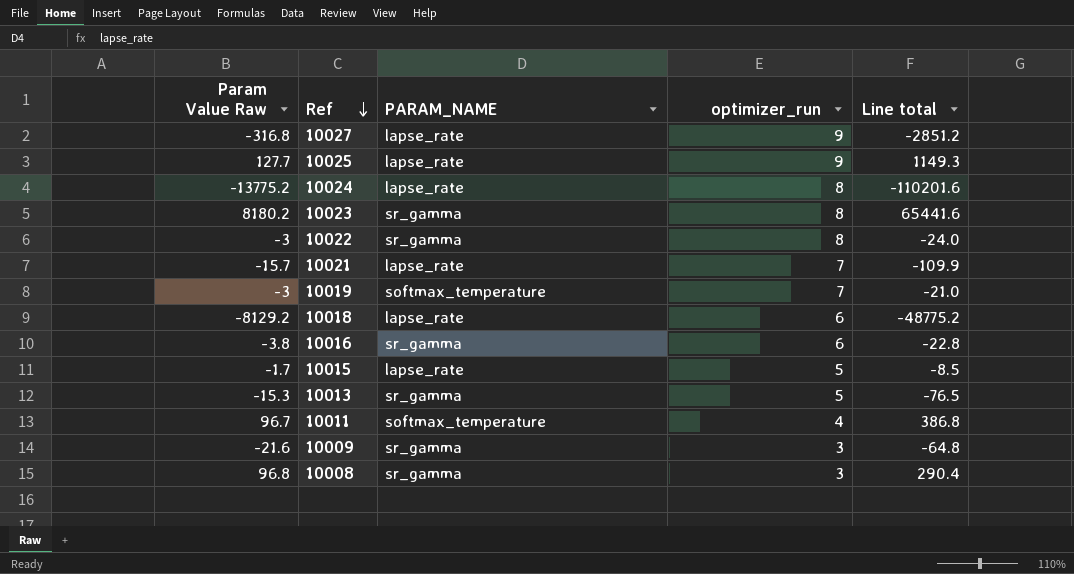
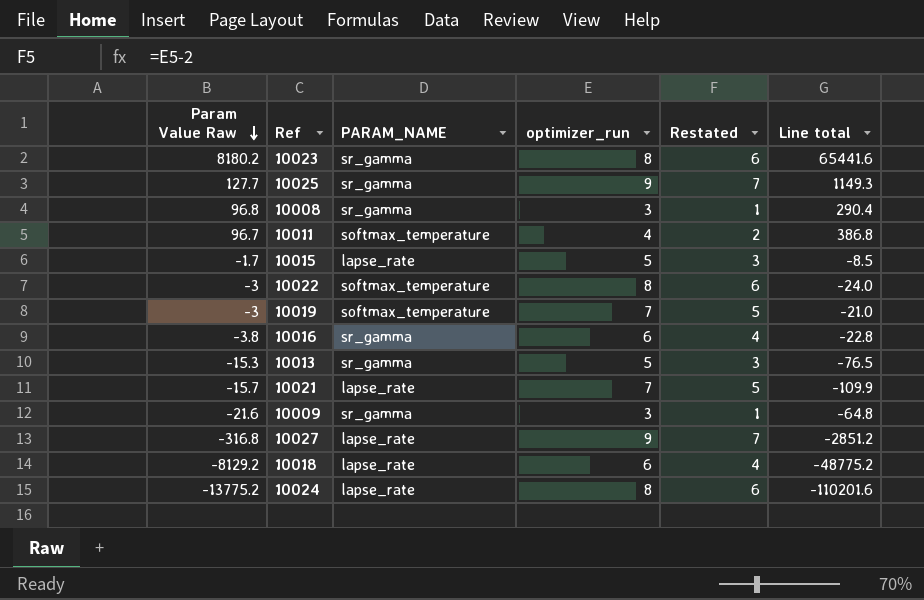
row order: Ref descending -> Param Value Raw descending
column Restated | formula: none -> [optimizer_run] - 2
10025 | PARAM_NAME: lapse_rate -> sr_gamma
10022 | PARAM_NAME: sr_gamma -> softmax_temperature

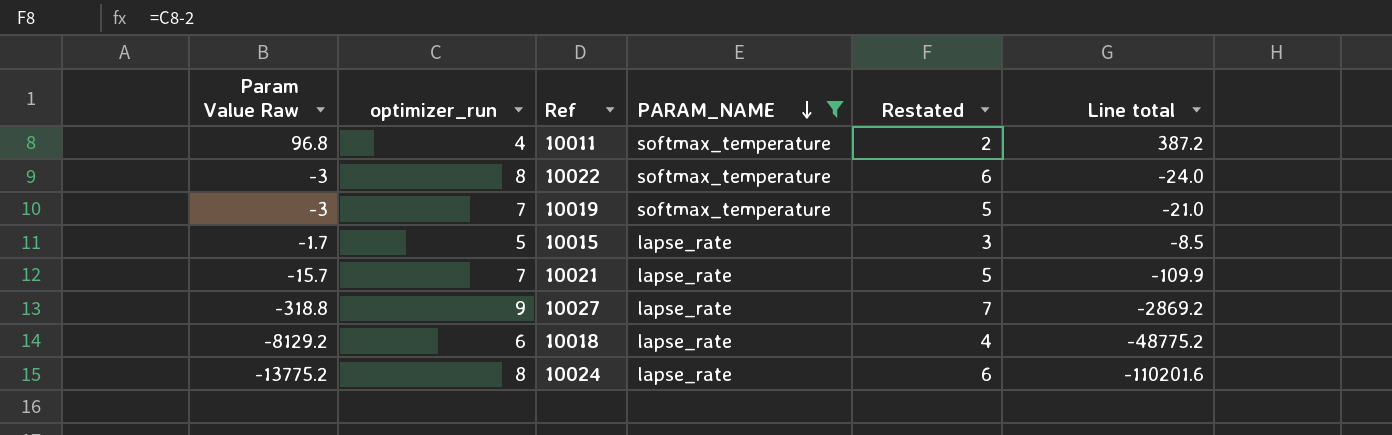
filter: none -> PARAM_NAME != sr_gamma
row order: Param Value Raw descending -> PARAM_NAME descending
column optimizer_run | position: 4 -> 2
10011 | Param Value Raw: 96.7 -> 96.8
10011 | Line total: 386.8 -> 387.2
10027 | Param Value Raw: -316.8 -> -318.8
10027 | Line total: -2851.2 -> -2869.2

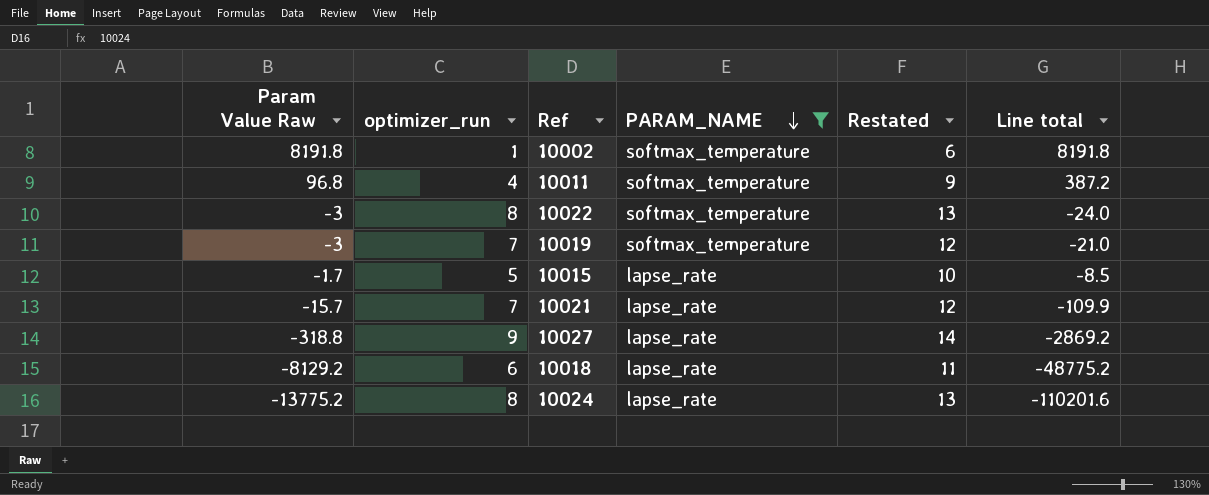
column Restated | formula: [optimizer_run] - 2 -> [optimizer_run] + 5
row 10002: none -> 8191.8 | 1 | softmax_temperature | 6 | 8191.8

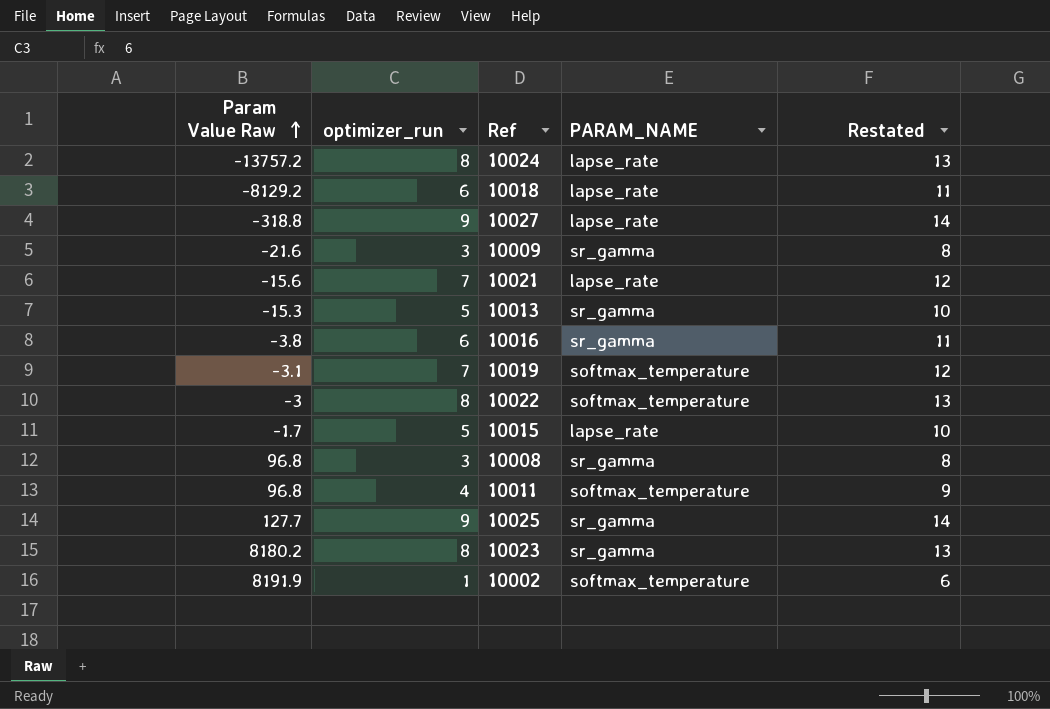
filter: PARAM_NAME != sr_gamma -> none
row order: PARAM_NAME descending -> Param Value Raw ascending
column Line total | formula: [Param Value Raw] * [optimizer_run] -> none
10024 | Param Value Raw: -13775.2 -> -13757.2
10021 | Param Value Raw: -15.7 -> -15.6
10019 | Param Value Raw: -3 -> -3.1
10002 | Param Value Raw: 8191.8 -> 8191.9

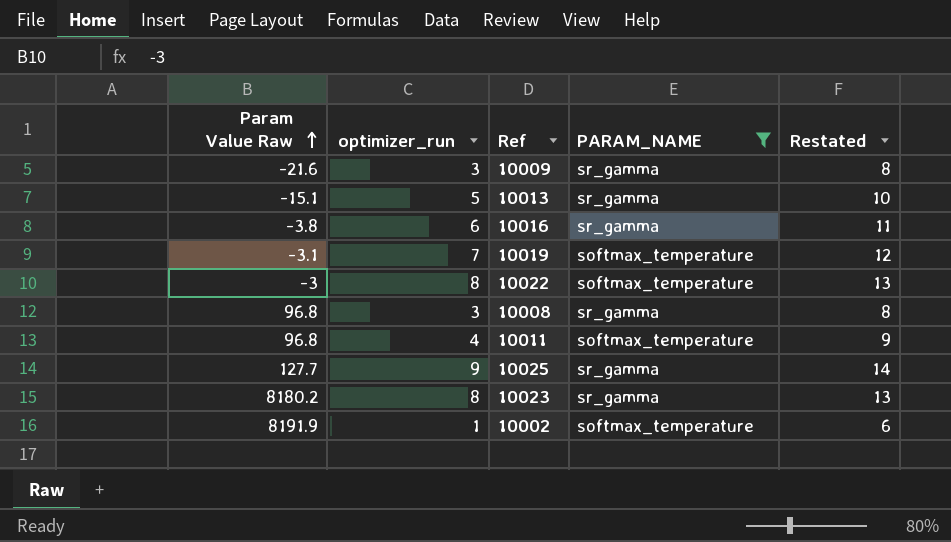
filter: none -> PARAM_NAME != lapse_rate
10013 | Param Value Raw: -15.3 -> -15.1

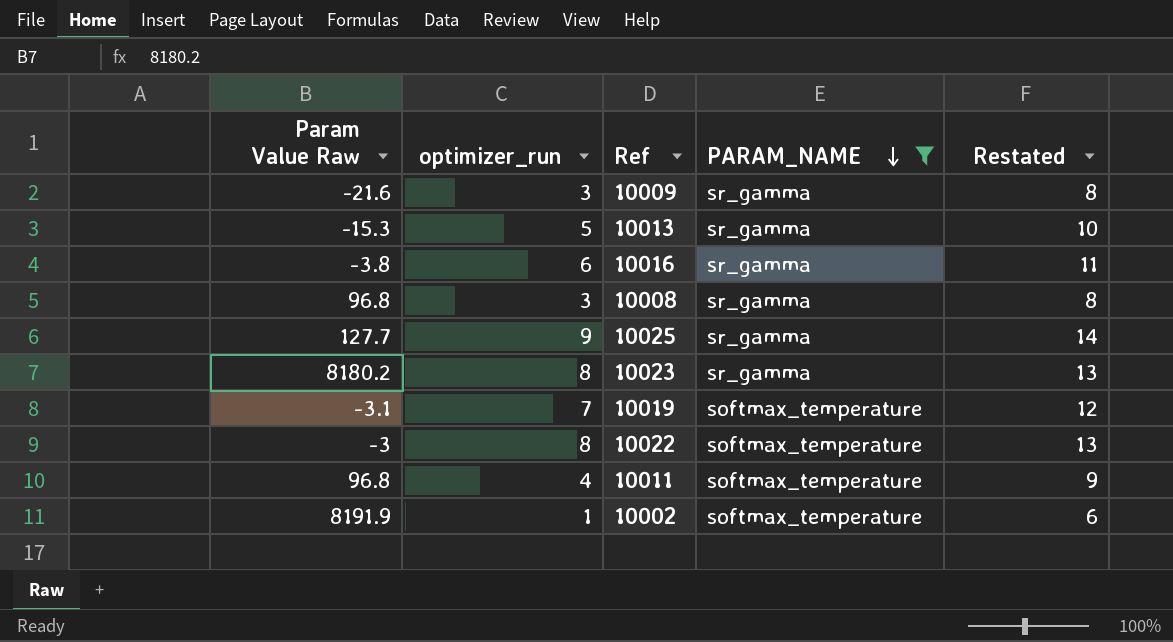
row order: Param Value Raw ascending -> PARAM_NAME descending
10013 | Param Value Raw: -15.1 -> -15.3

